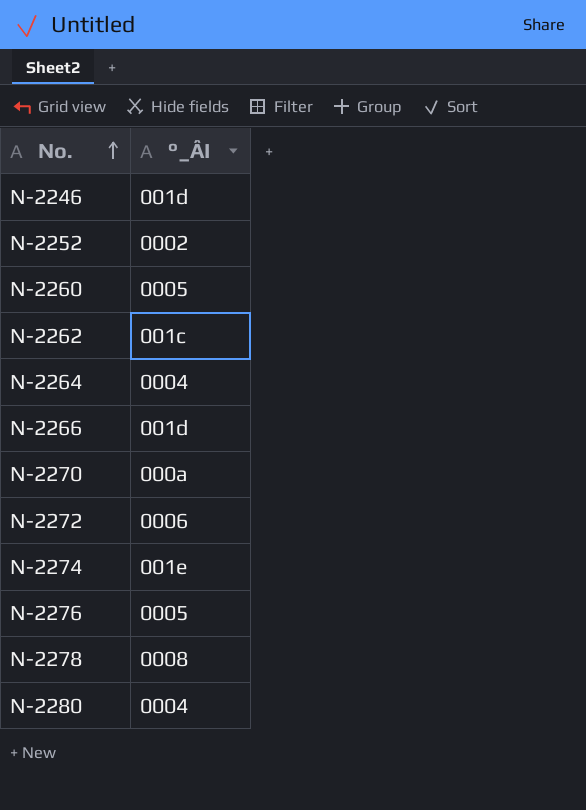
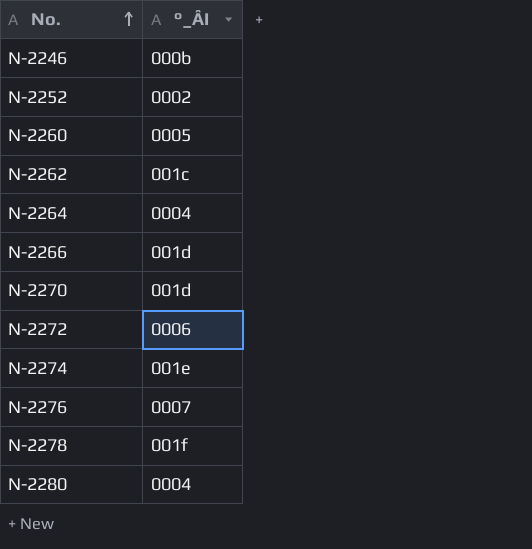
N-2246 | °_ÂI: 001d -> 000b
N-2270 | °_ÂI: 000a -> 001d
N-2276 | °_ÂI: 0005 -> 0007
N-2278 | °_ÂI: 0008 -> 001f

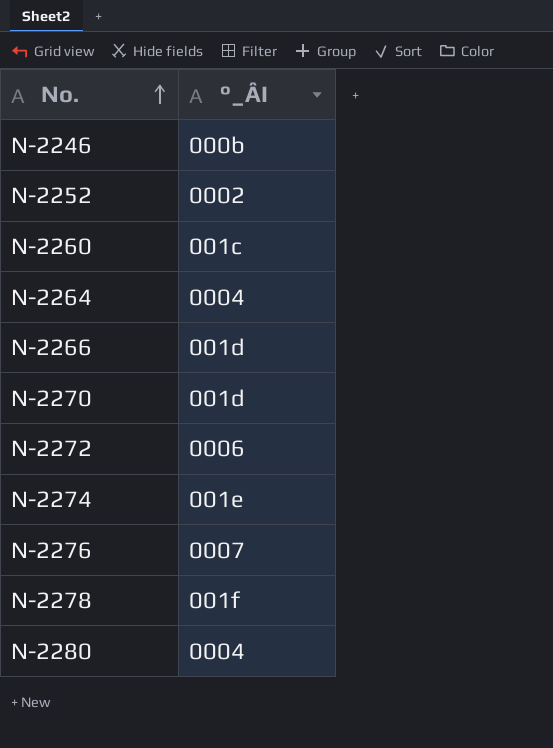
row N-2262: 001c -> none
N-2260 | °_ÂI: 0005 -> 001c

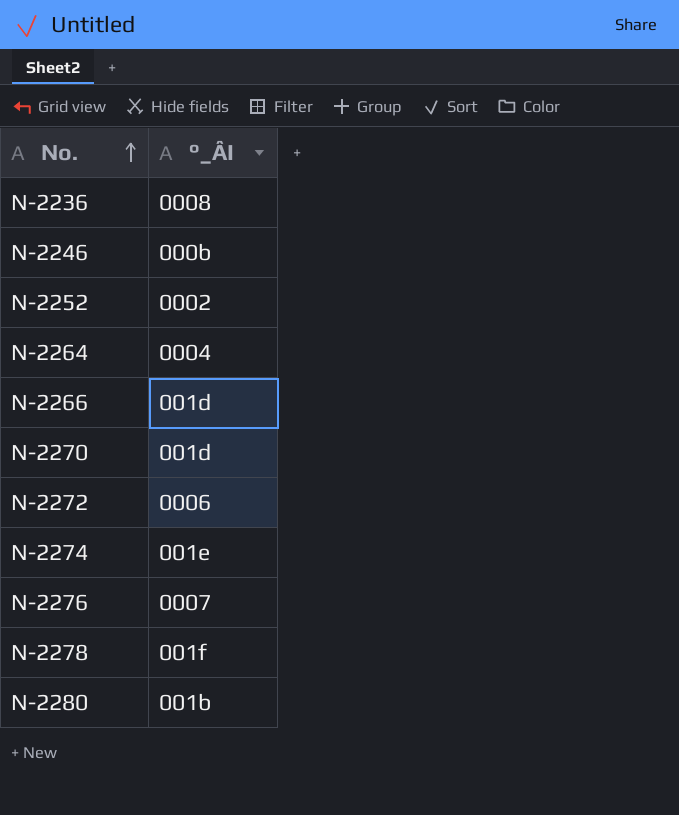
row N-2260: 001c -> none
row N-2236: none -> 0008
N-2280 | °_ÂI: 0004 -> 001b

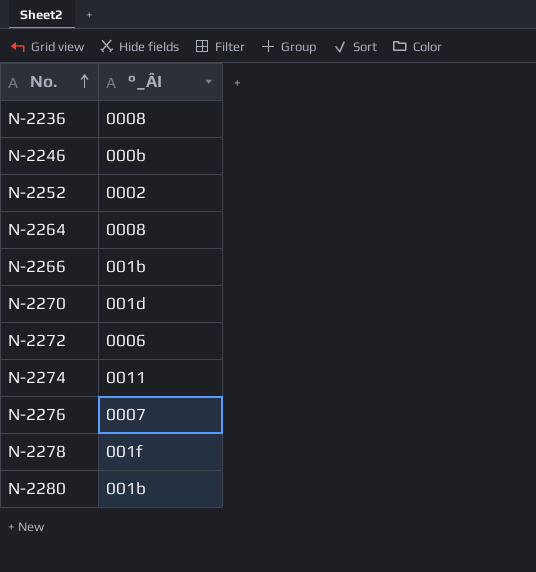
N-2264 | °_ÂI: 0004 -> 0008
N-2266 | °_ÂI: 001d -> 001b
N-2274 | °_ÂI: 001e -> 0011

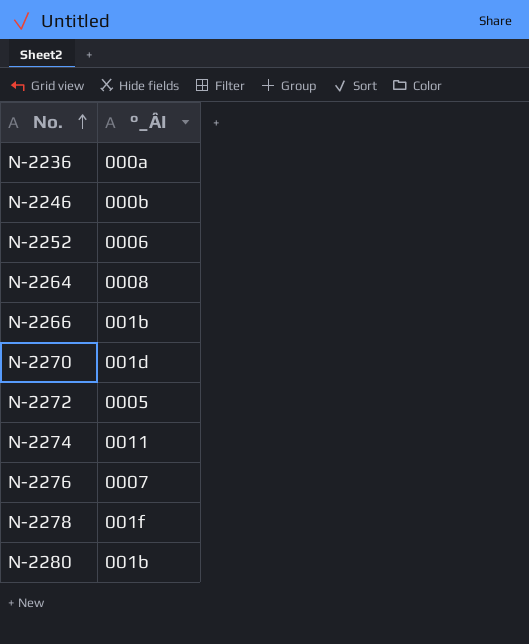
N-2236 | °_ÂI: 0008 -> 000a
N-2252 | °_ÂI: 0002 -> 0006
N-2272 | °_ÂI: 0006 -> 0005

